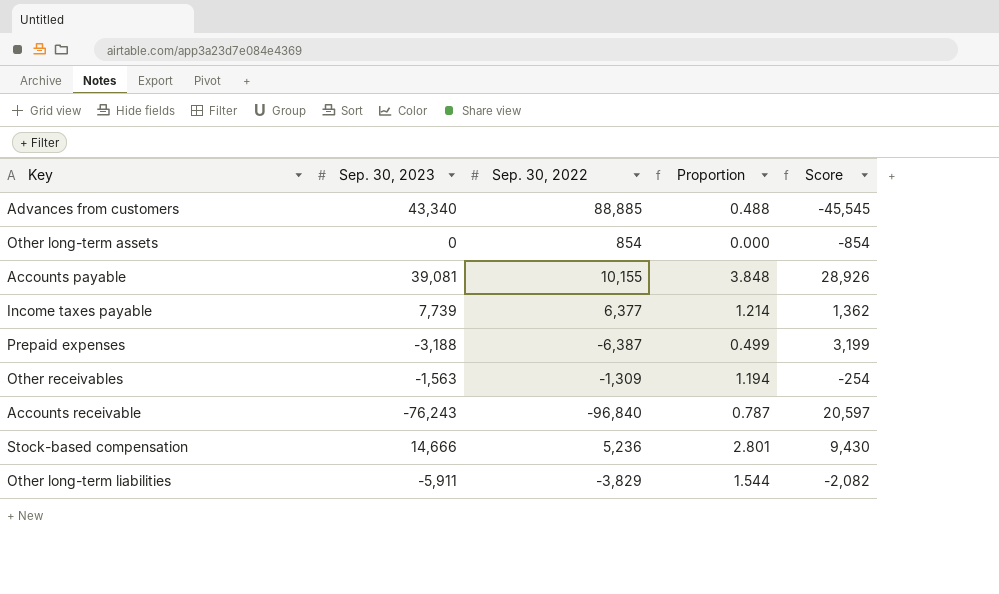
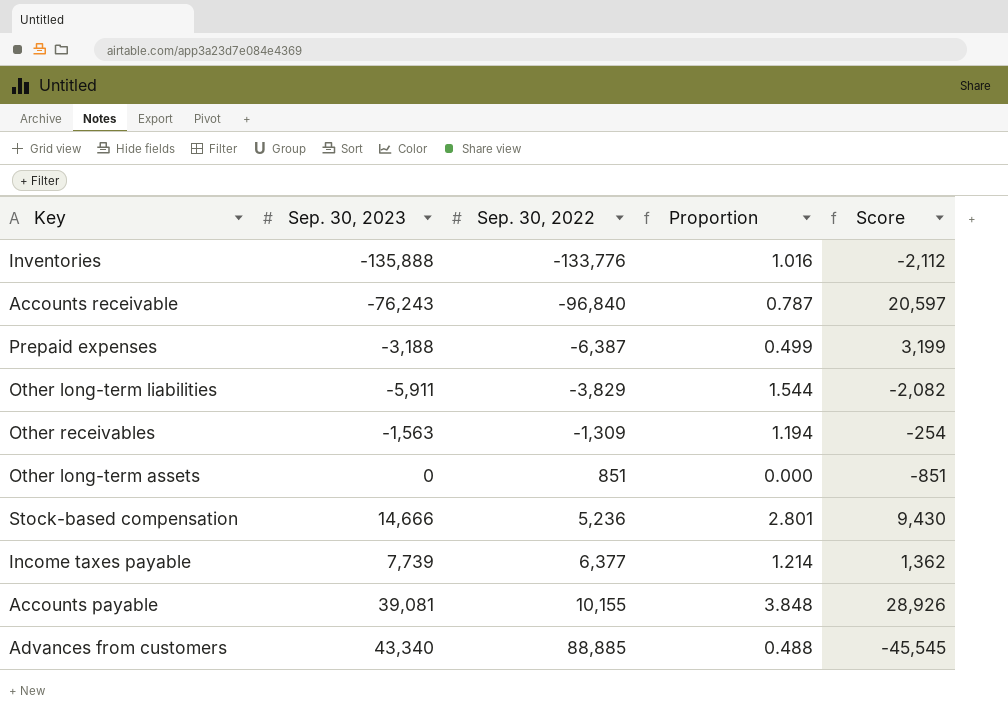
row order: none -> Sep. 30, 2022 ascending
row Inventories: none -> -135,888 | -133,776 | 1.016 | -2,112
Other long-term assets | Sep. 30, 2022: 854 -> 851
Other long-term assets | Score: -854 -> -851

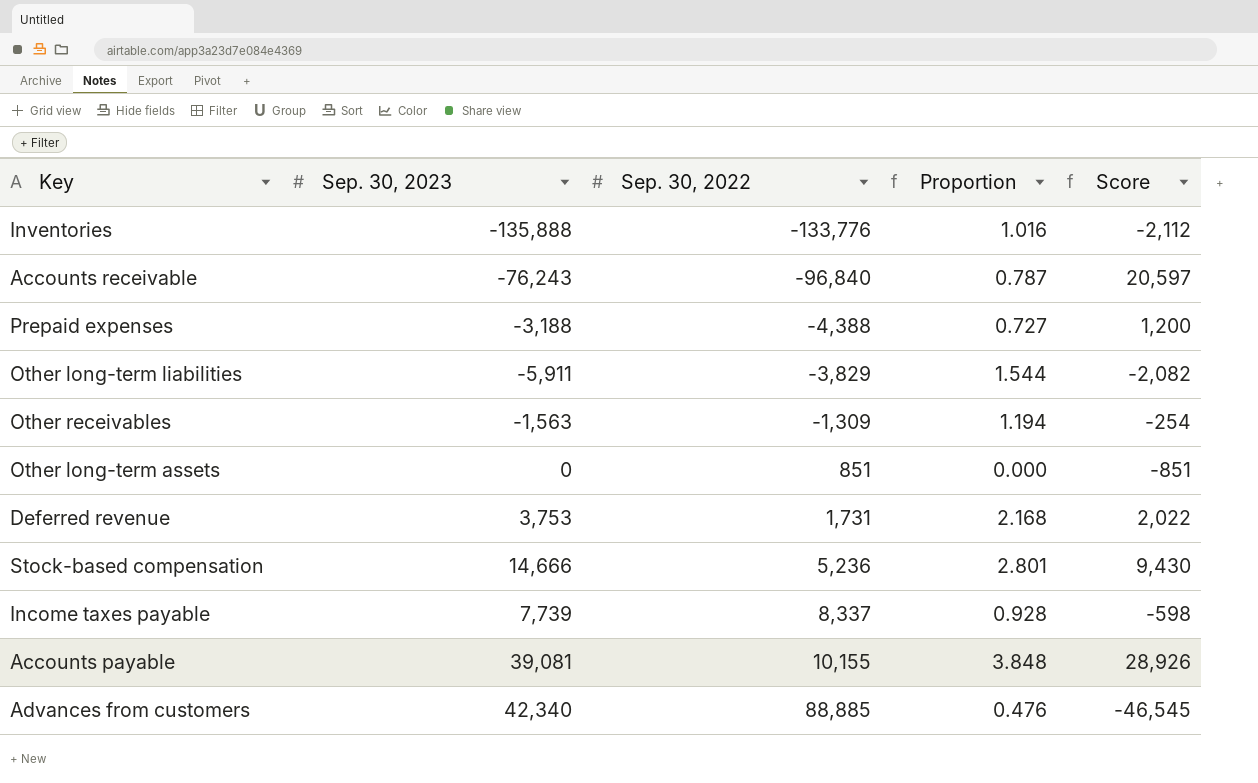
Prepaid expenses | Sep. 30, 2022: -6,387 -> -4,388
Prepaid expenses | Proportion: 0.499 -> 0.727
Prepaid expenses | Score: 3,199 -> 1,200
row Deferred revenue: none -> 3,753 | 1,731 | 2.168 | 2,022
Income taxes payable | Sep. 30, 2022: 6,377 -> 8,337
Income taxes payable | Proportion: 1.214 -> 0.928
Income taxes payable | Score: 1,362 -> -598
Advances from customers | Sep. 30, 2023: 43,340 -> 42,340
Advances from customers | Proportion: 0.488 -> 0.476
Advances from customers | Score: -45,545 -> -46,545

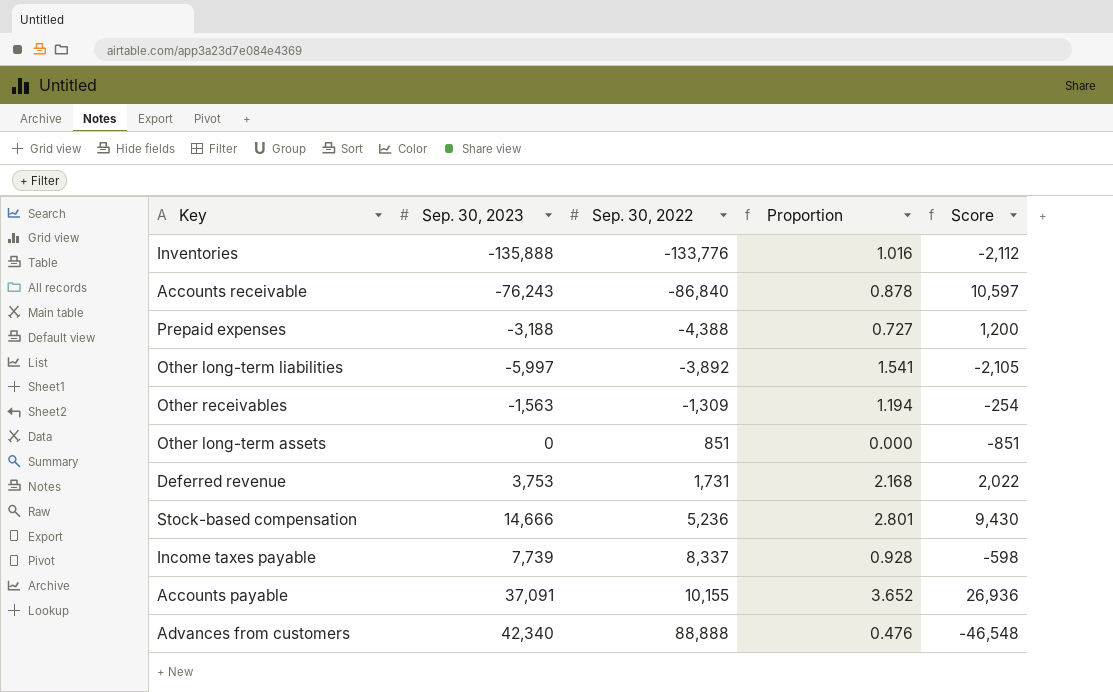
Accounts receivable | Sep. 30, 2022: -96,840 -> -86,840
Accounts receivable | Proportion: 0.787 -> 0.878
Accounts receivable | Score: 20,597 -> 10,597
Other long-term liabilities | Sep. 30, 2023: -5,911 -> -5,997
Other long-term liabilities | Sep. 30, 2022: -3,829 -> -3,892
Other long-term liabilities | Proportion: 1.544 -> 1.541
Other long-term liabilities | Score: -2,082 -> -2,105
Accounts payable | Sep. 30, 2023: 39,081 -> 37,091
Accounts payable | Proportion: 3.848 -> 3.652
Accounts payable | Score: 28,926 -> 26,936
Advances from customers | Sep. 30, 2022: 88,885 -> 88,888
Advances from customers | Score: -46,545 -> -46,548

